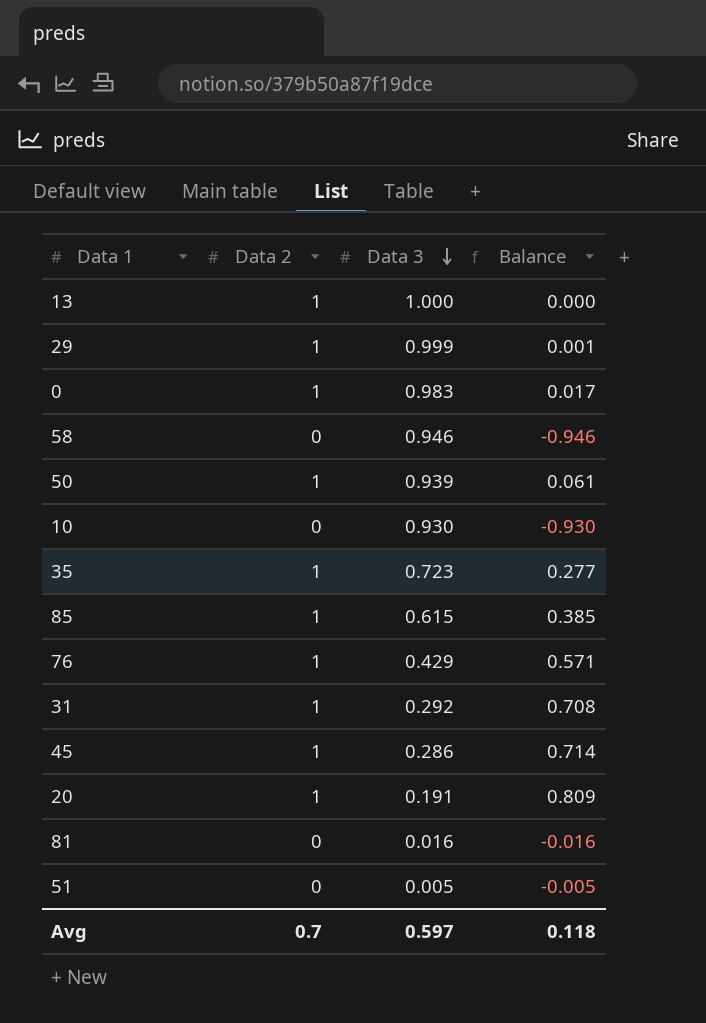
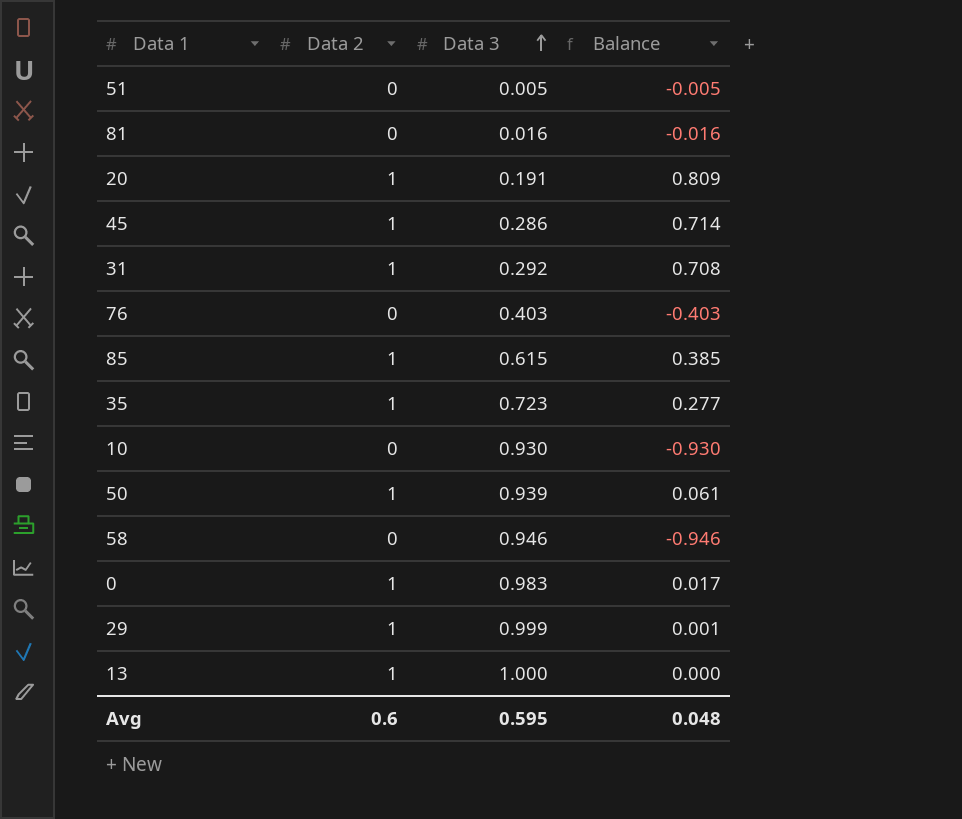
row order: Data 3 descending -> Data 3 ascending
76 | Data 2: 1 -> 0
76 | Data 3: 0.429 -> 0.403
76 | Balance: 0.571 -> -0.403
Avg | Data 2: 0.7 -> 0.6
Avg | Data 3: 0.597 -> 0.595
Avg | Balance: 0.118 -> 0.048

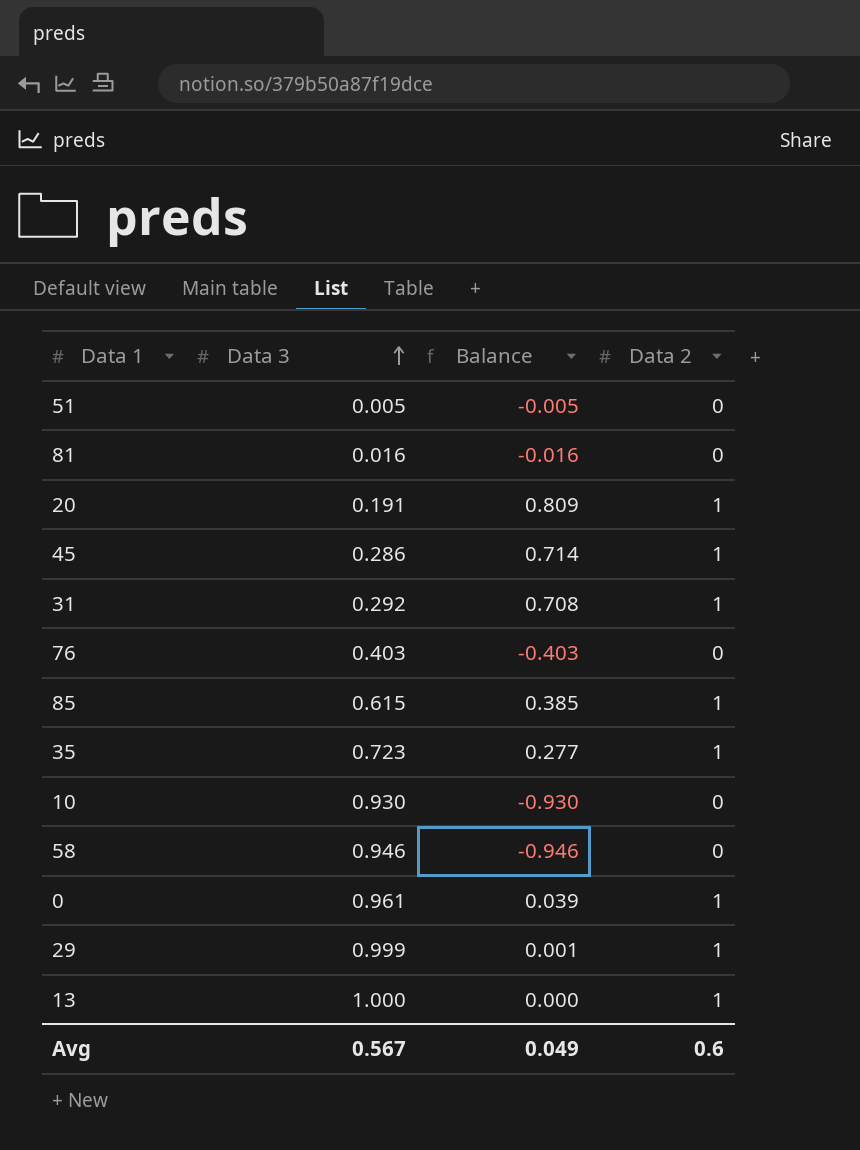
column Data 2 | position: 2 -> 4
row 50: 1 | 0.939 | 0.061 -> none
0 | Data 3: 0.983 -> 0.961
0 | Balance: 0.017 -> 0.039
Avg | Data 3: 0.595 -> 0.567
Avg | Balance: 0.048 -> 0.049

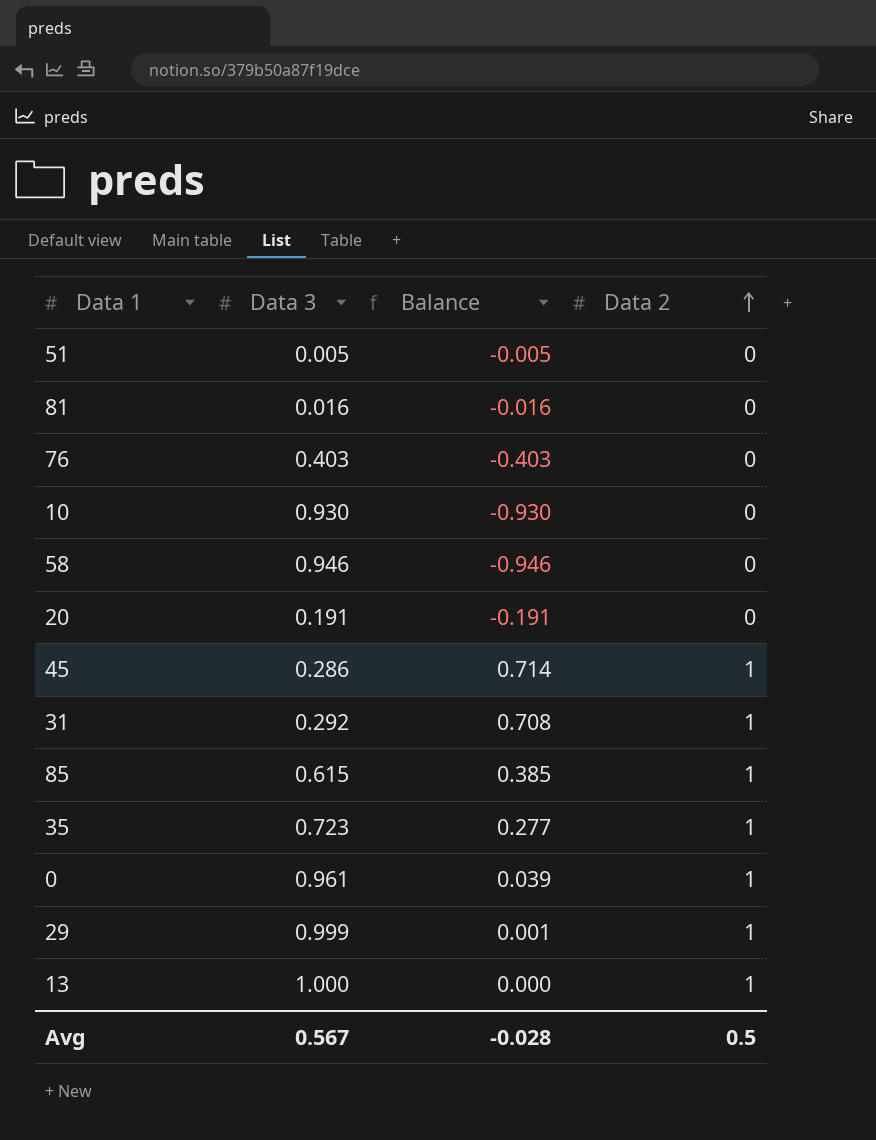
row order: Data 3 ascending -> Data 2 ascending
20 | Balance: 0.809 -> -0.191
20 | Data 2: 1 -> 0
Avg | Balance: 0.049 -> -0.028
Avg | Data 2: 0.6 -> 0.5

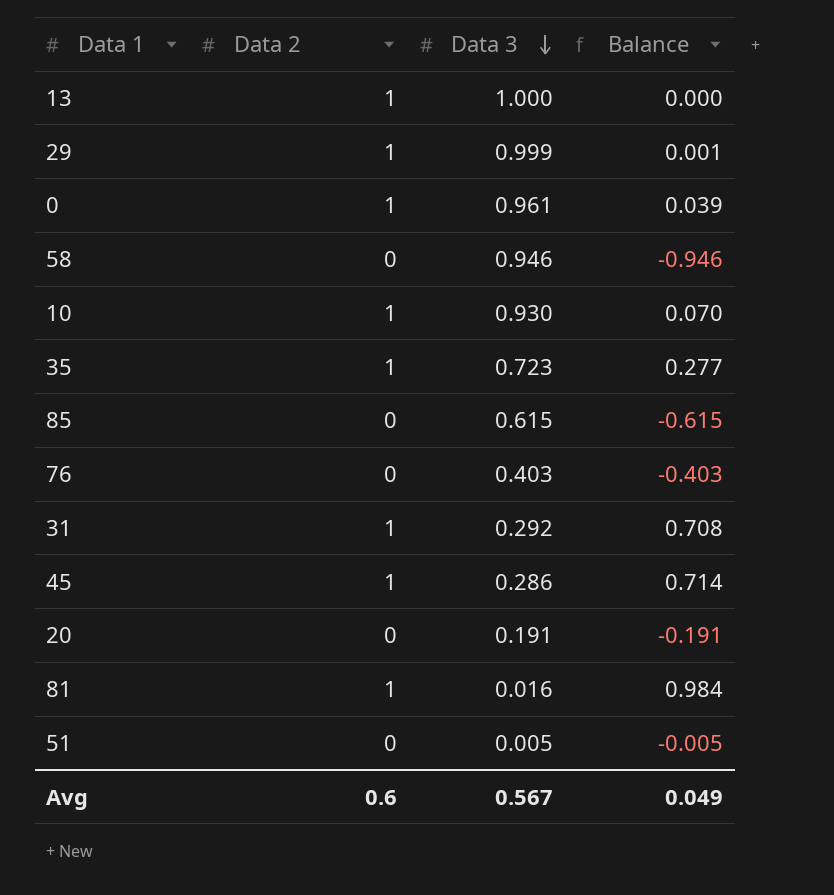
row order: Data 2 ascending -> Data 3 descending
column Data 2 | position: 4 -> 2
10 | Data 2: 0 -> 1
10 | Balance: -0.930 -> 0.070
85 | Data 2: 1 -> 0
85 | Balance: 0.385 -> -0.615
81 | Data 2: 0 -> 1
81 | Balance: -0.016 -> 0.984
Avg | Data 2: 0.5 -> 0.6
Avg | Balance: -0.028 -> 0.049

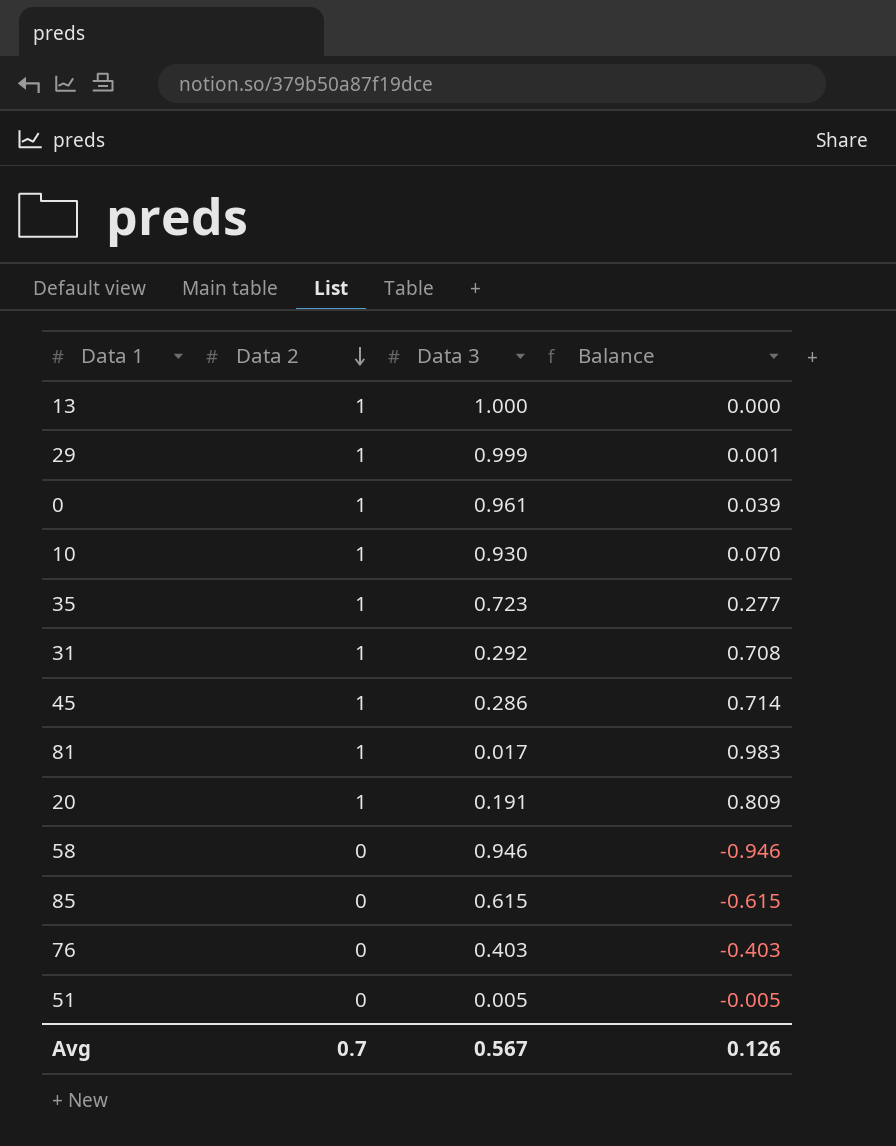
row order: Data 3 descending -> Data 2 descending
81 | Data 3: 0.016 -> 0.017
81 | Balance: 0.984 -> 0.983
20 | Data 2: 0 -> 1
20 | Balance: -0.191 -> 0.809
Avg | Data 2: 0.6 -> 0.7
Avg | Balance: 0.049 -> 0.126

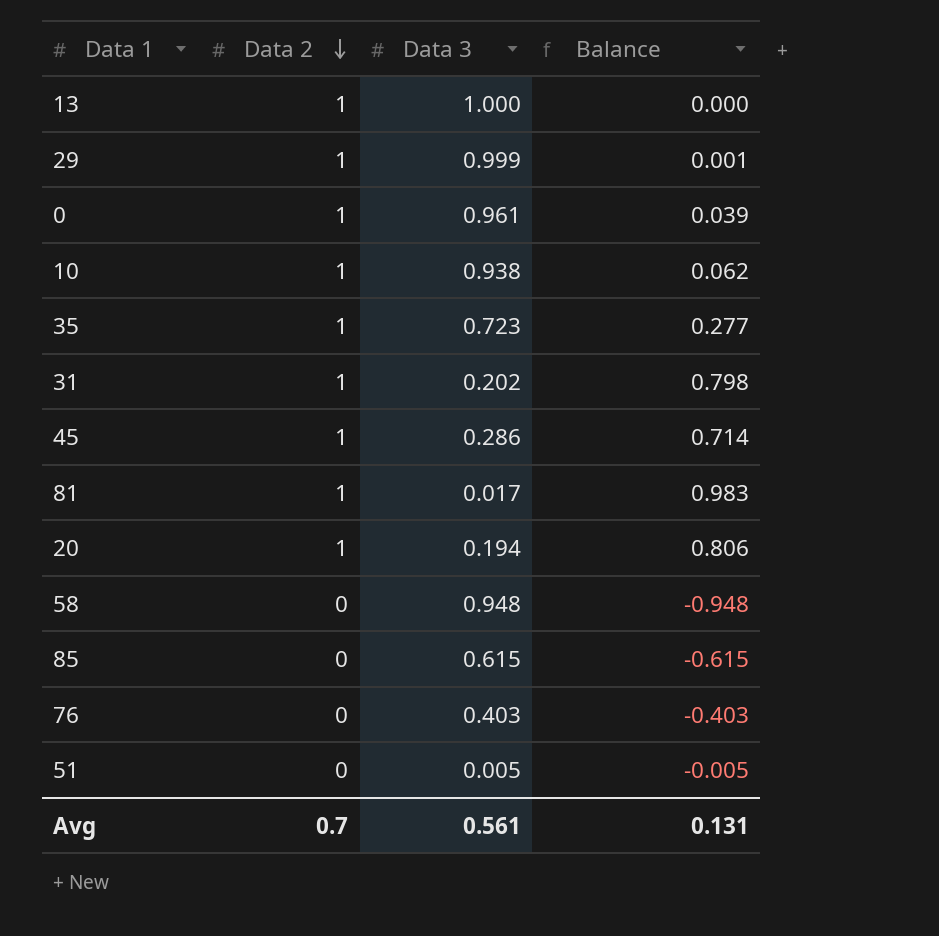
10 | Data 3: 0.930 -> 0.938
10 | Balance: 0.070 -> 0.062
31 | Data 3: 0.292 -> 0.202
31 | Balance: 0.708 -> 0.798
20 | Data 3: 0.191 -> 0.194
20 | Balance: 0.809 -> 0.806
58 | Data 3: 0.946 -> 0.948
58 | Balance: -0.946 -> -0.948
Avg | Data 3: 0.567 -> 0.561
Avg | Balance: 0.126 -> 0.131

